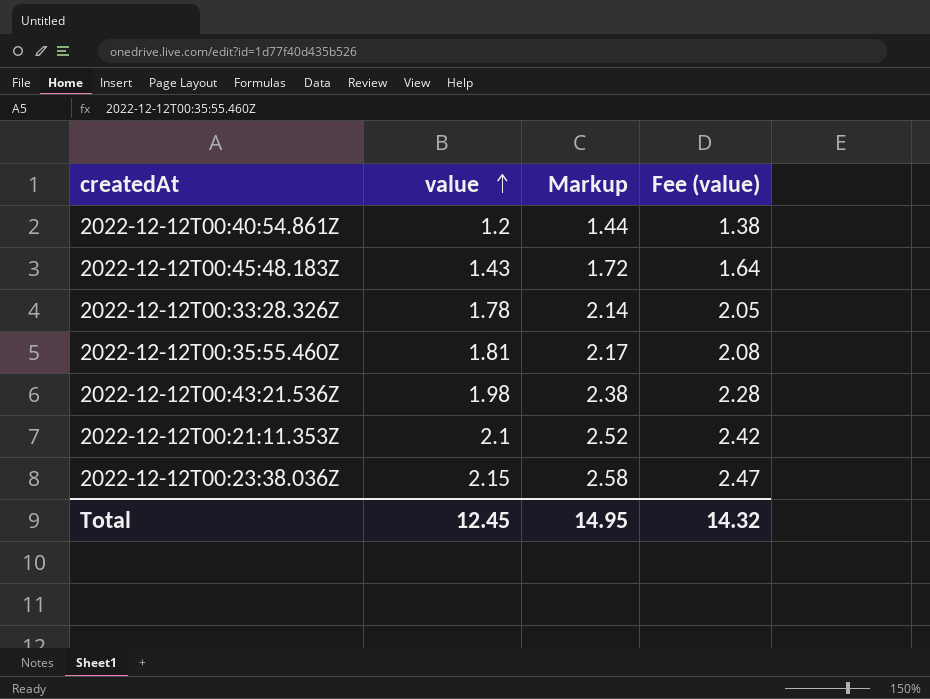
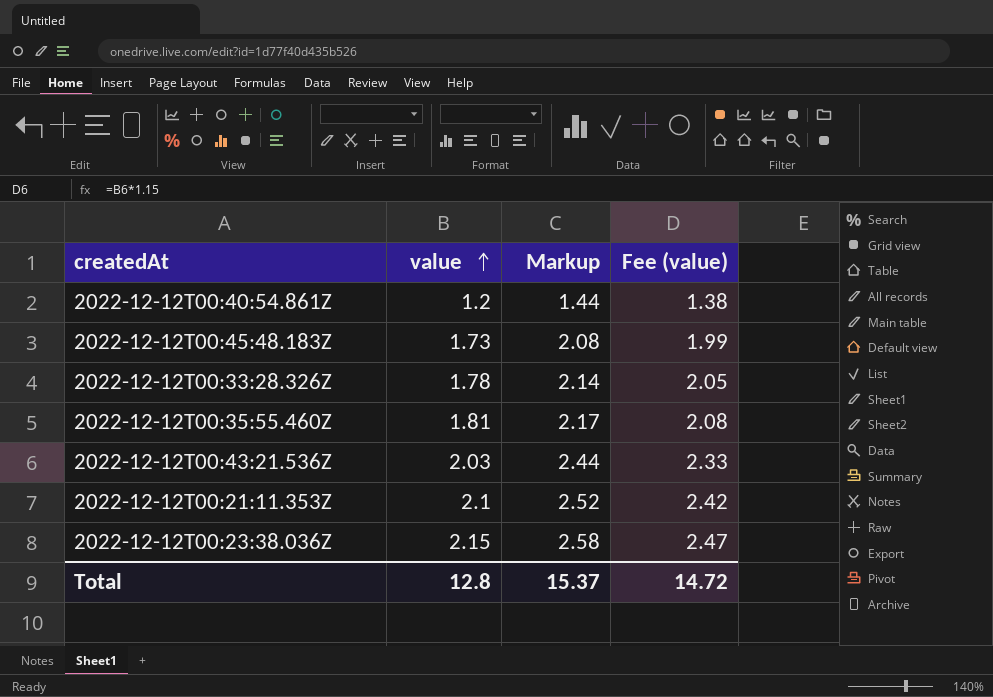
2022-12-12T00:45:48.183Z | value: 1.43 -> 1.73
2022-12-12T00:45:48.183Z | Markup: 1.72 -> 2.08
2022-12-12T00:45:48.183Z | Fee (value): 1.64 -> 1.99
2022-12-12T00:43:21.536Z | value: 1.98 -> 2.03
2022-12-12T00:43:21.536Z | Markup: 2.38 -> 2.44
2022-12-12T00:43:21.536Z | Fee (value): 2.28 -> 2.33
Total | value: 12.45 -> 12.8
Total | Markup: 14.95 -> 15.37
Total | Fee (value): 14.32 -> 14.72

